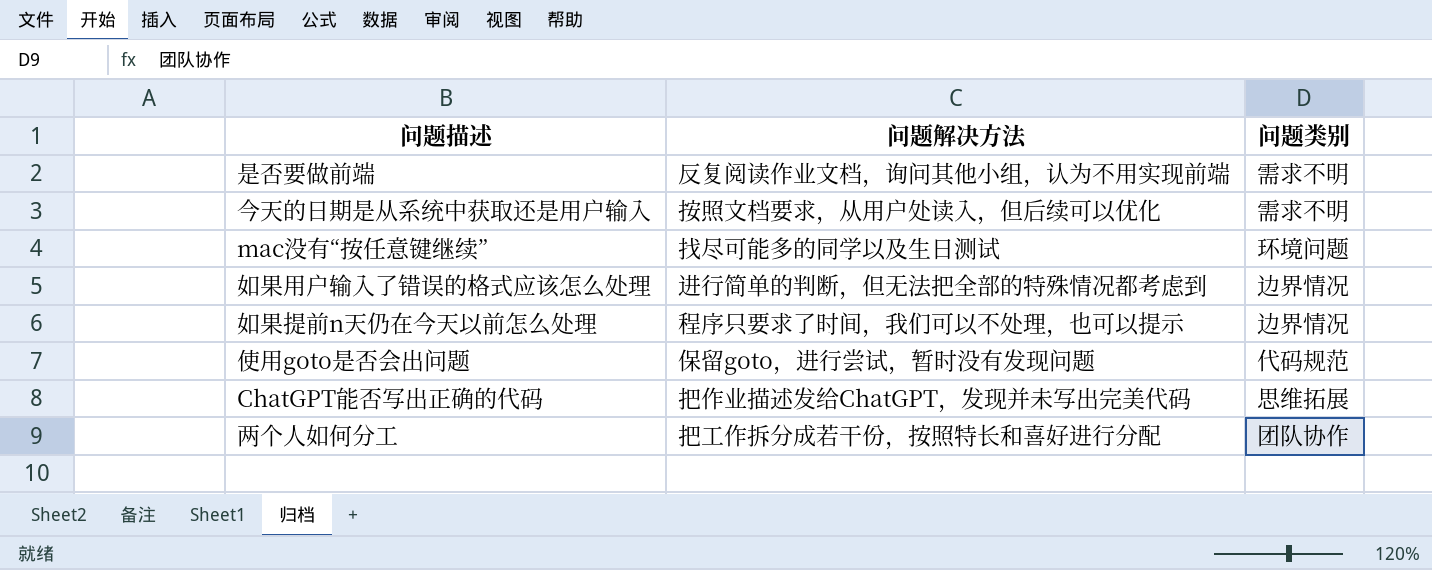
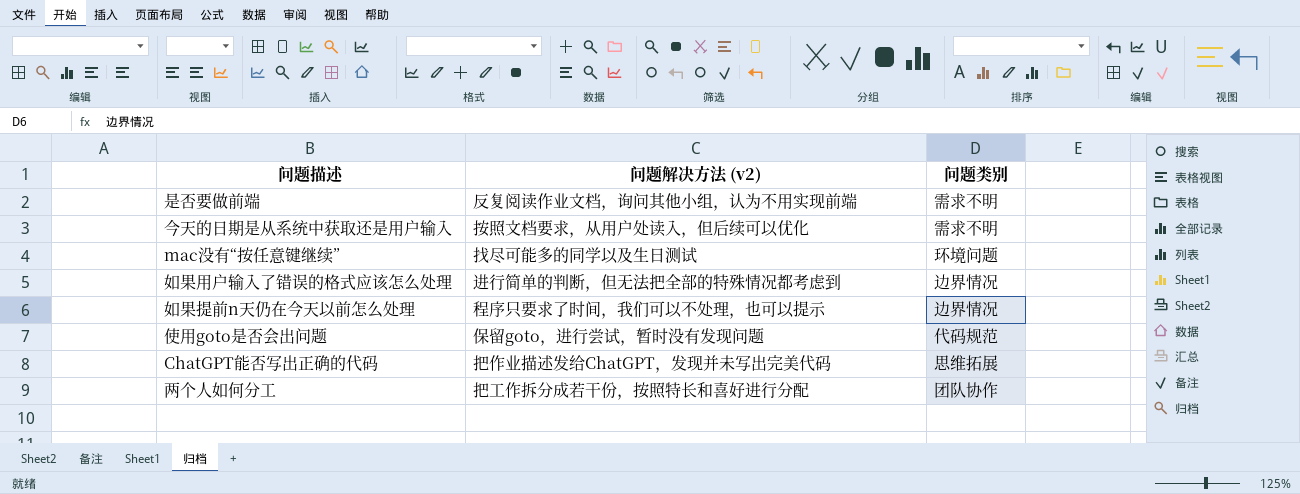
column name: 问题解决方法 -> 问题解决方法 (v2)

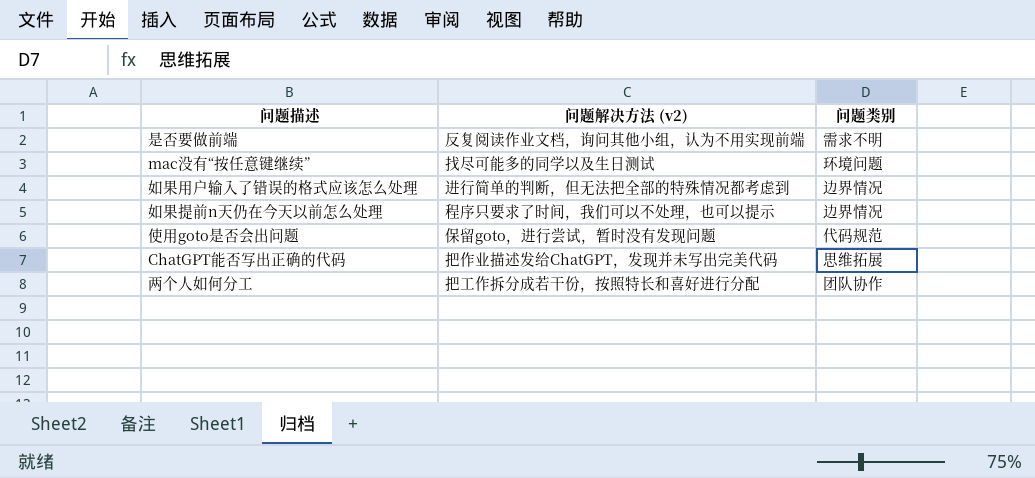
row 今天的日期是从系统中获取还是用户输入: 按照文档要求，从用户处读入，但后续可以优化 | 需求不明 -> none

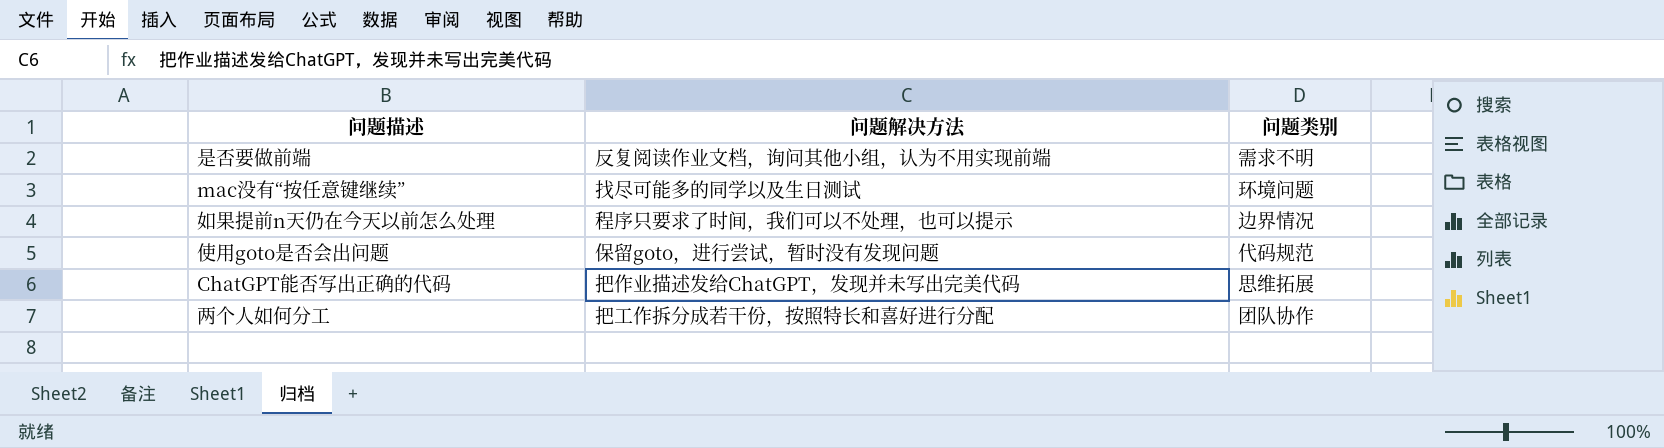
column name: 问题解决方法 (v2) -> 问题解决方法
row 如果用户输入了错误的格式应该怎么处理: 进行简单的判断，但无法把全部的特殊情况都考虑到 | 边界情况 -> none

